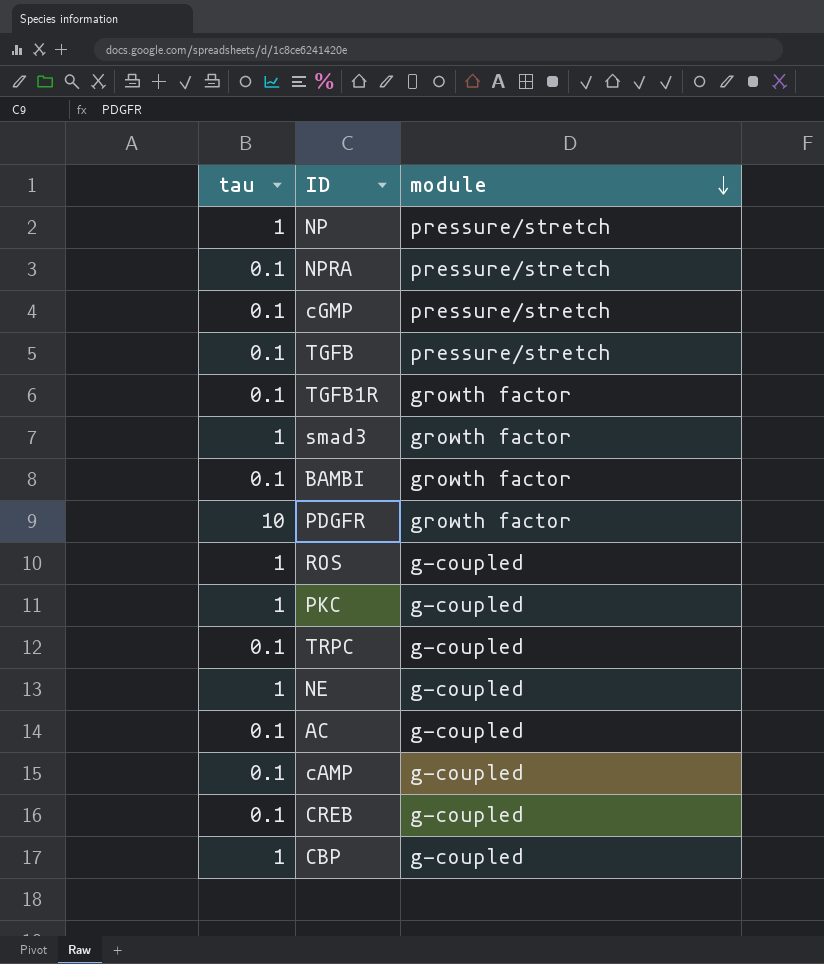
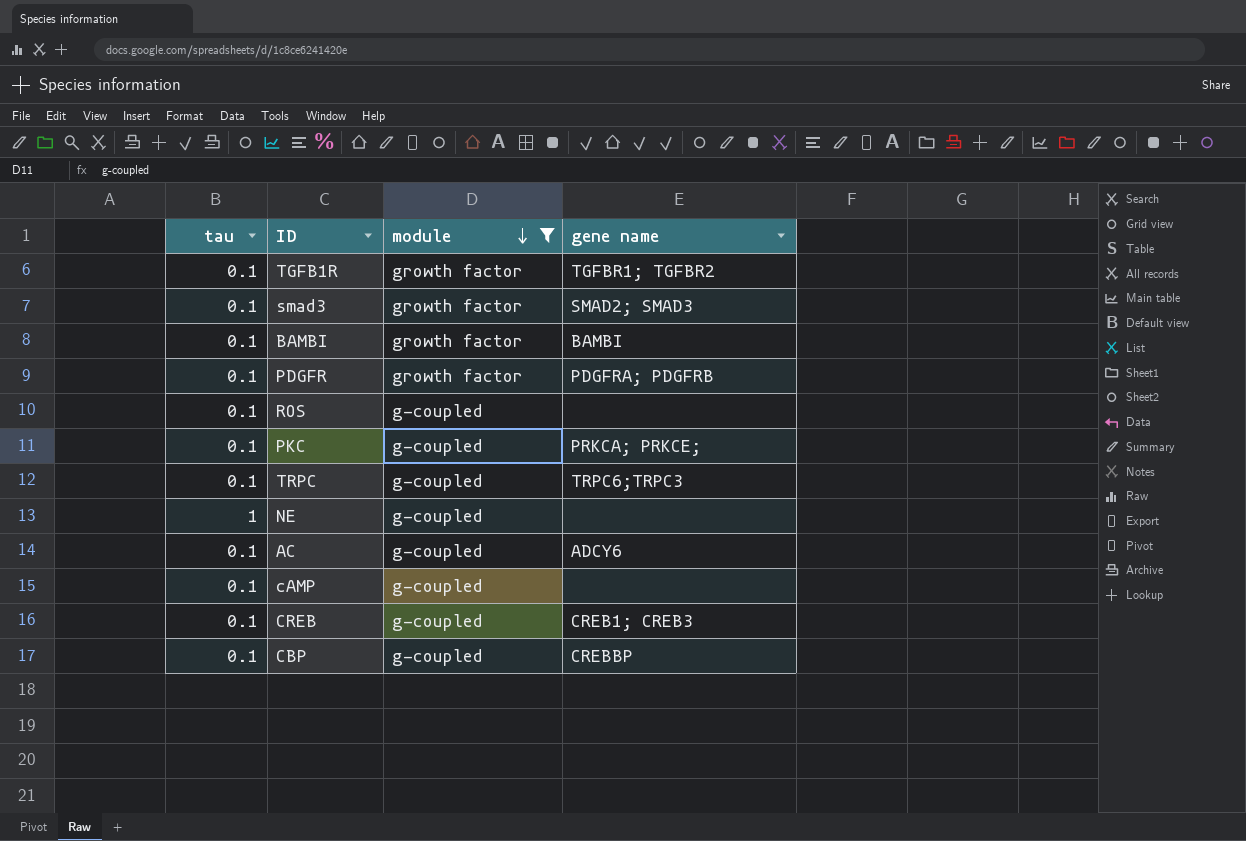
filter: none -> module != pressure/stretch
column gene name | position: none -> 4
smad3 | tau: 1 -> 0.1
PDGFR | tau: 10 -> 0.1
ROS | tau: 1 -> 0.1
PKC | tau: 1 -> 0.1
CBP | tau: 1 -> 0.1

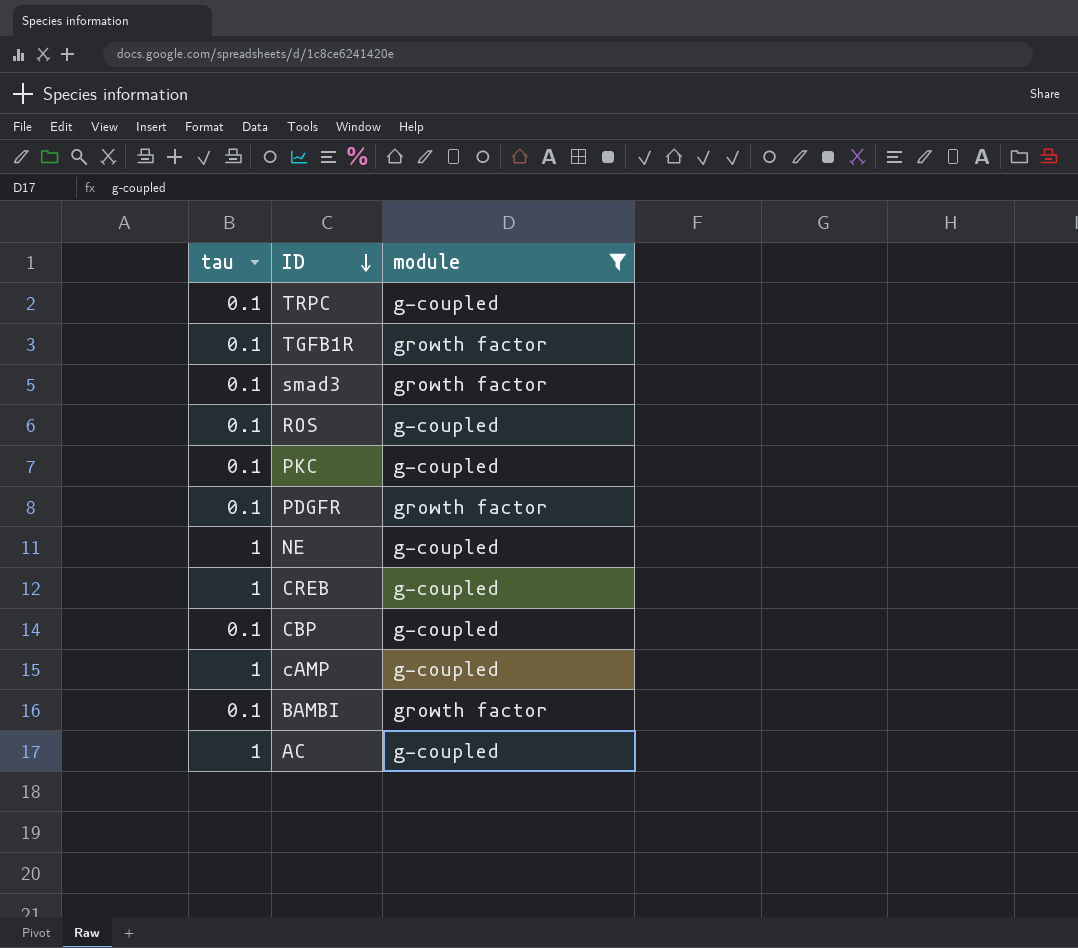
row order: module descending -> ID descending
column gene name | position: 4 -> none
CREB | tau: 0.1 -> 1
cAMP | tau: 0.1 -> 1
AC | tau: 0.1 -> 1

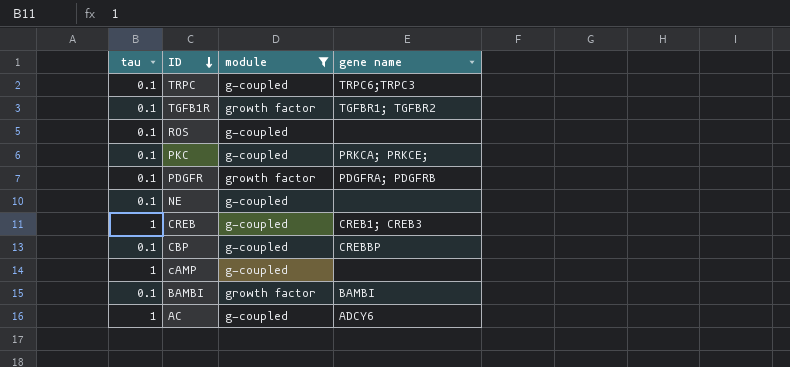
column gene name | position: none -> 4
row smad3: 0.1 | growth factor -> none
NE | tau: 1 -> 0.1

